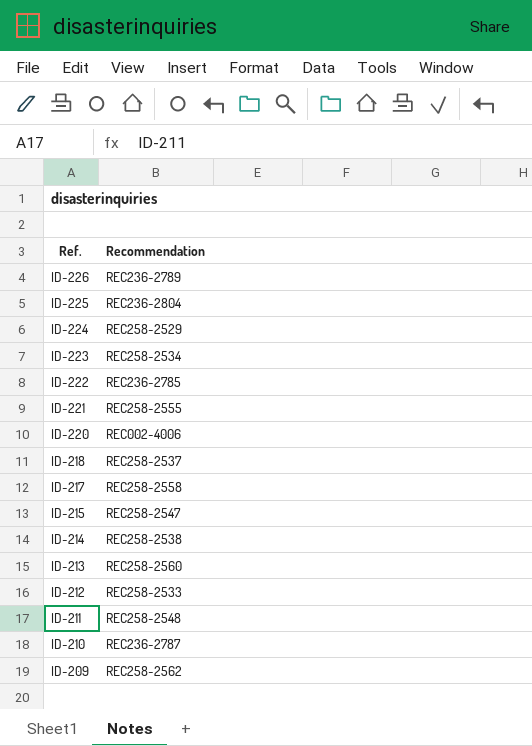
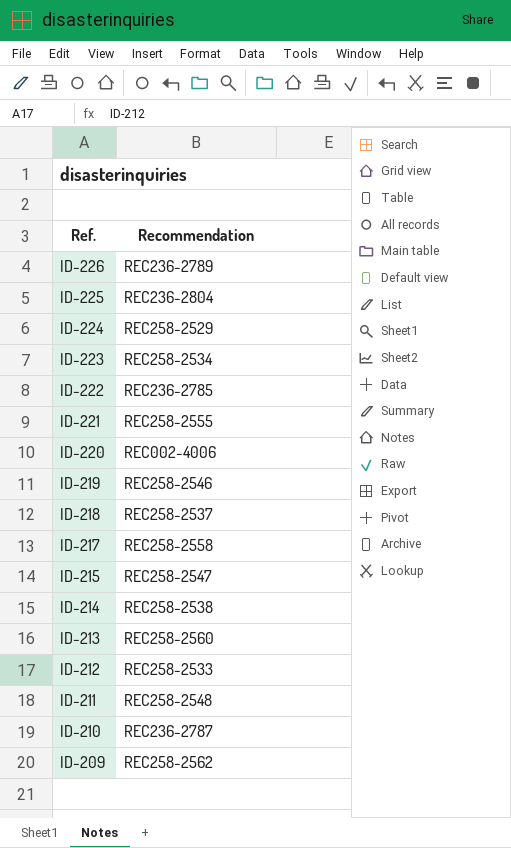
row ID-219: none -> REC258-2546

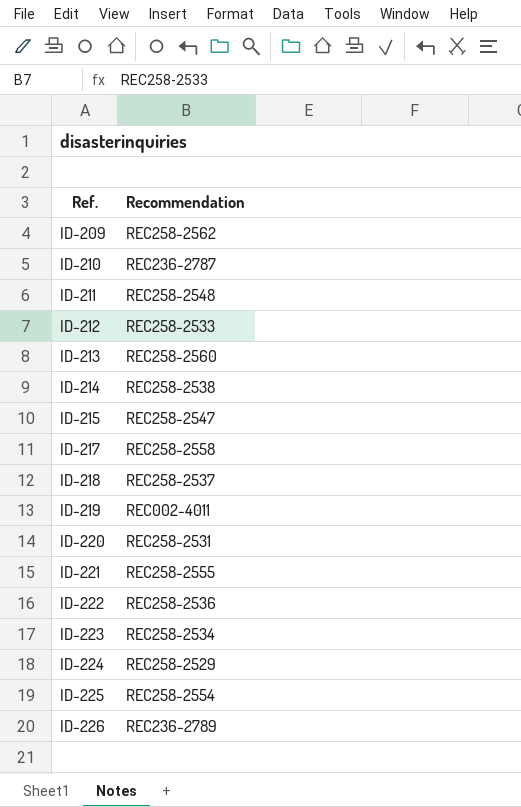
row order: Ref. descending -> Ref. ascending
ID-219 | Recommendation: REC258-2546 -> REC002-4011
ID-220 | Recommendation: REC002-4006 -> REC258-2531
ID-222 | Recommendation: REC236-2785 -> REC258-2536
ID-225 | Recommendation: REC236-2804 -> REC258-2554

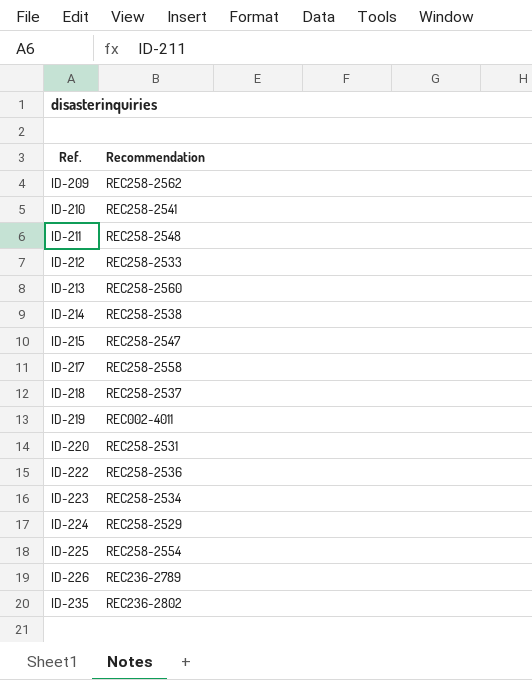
row ID-221: REC258-2555 -> none
ID-210 | Recommendation: REC236-2787 -> REC258-2541
row ID-235: none -> REC236-2802

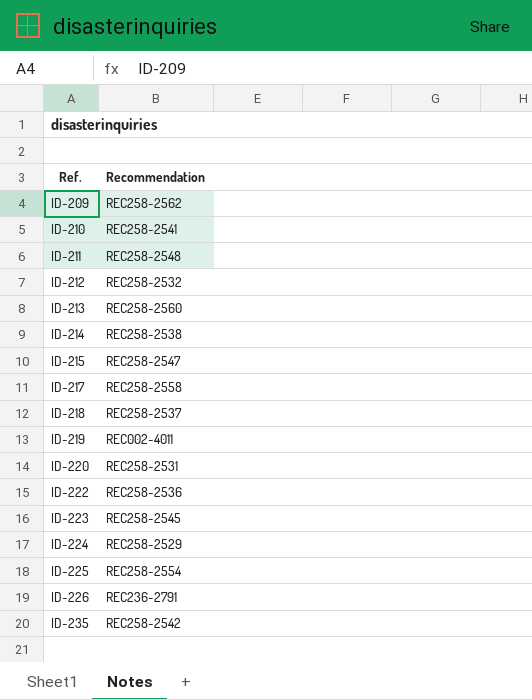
ID-212 | Recommendation: REC258-2533 -> REC258-2532
ID-223 | Recommendation: REC258-2534 -> REC258-2545
ID-226 | Recommendation: REC236-2789 -> REC236-2791
ID-235 | Recommendation: REC236-2802 -> REC258-2542

